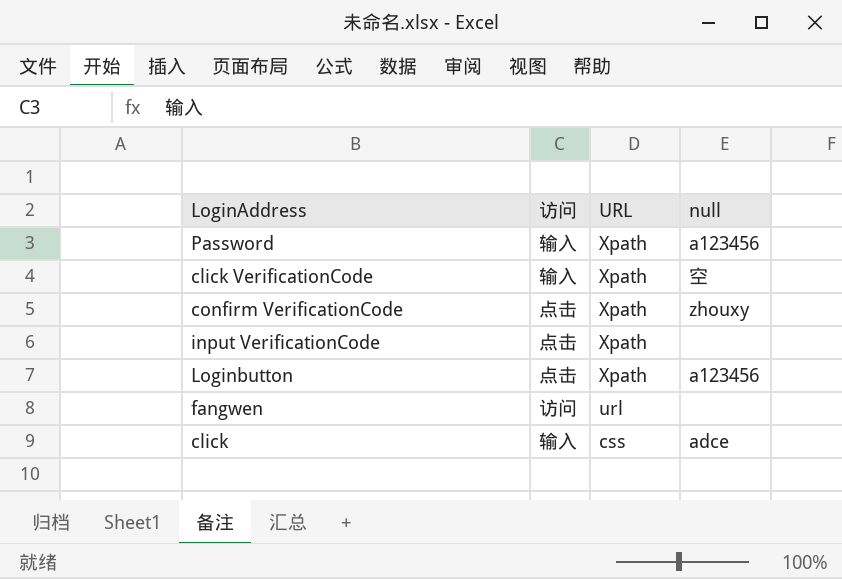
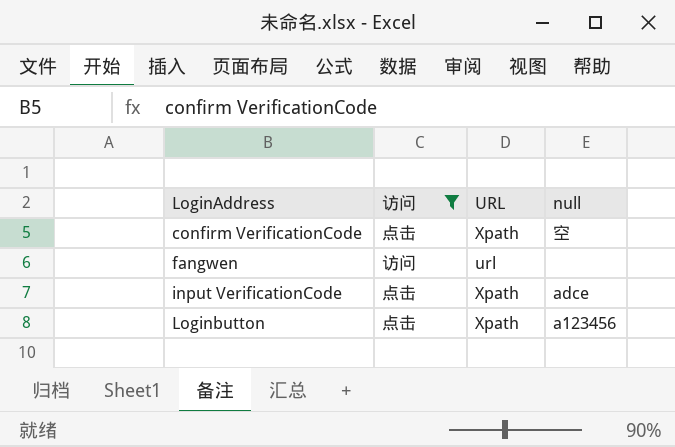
filter: none -> 访问 != 输入
row order: URL descending -> LoginAddress ascending
confirm VerificationCode | null: zhouxy -> 空
input VerificationCode | null: none -> adce

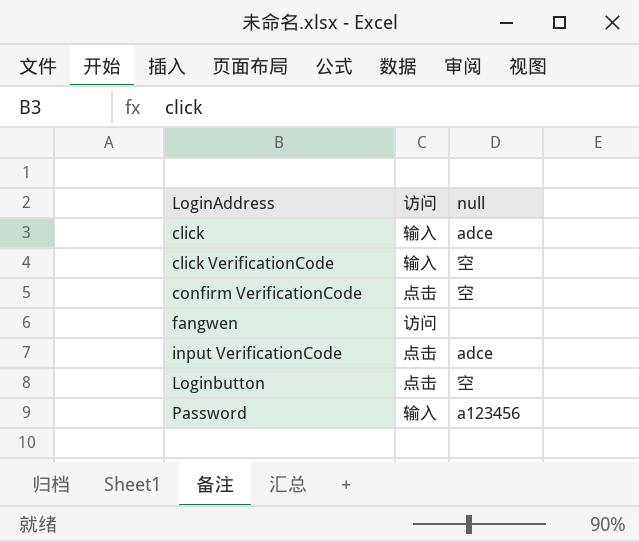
filter: 访问 != 输入 -> none
column URL | position: 3 -> none
Loginbutton | null: a123456 -> 空

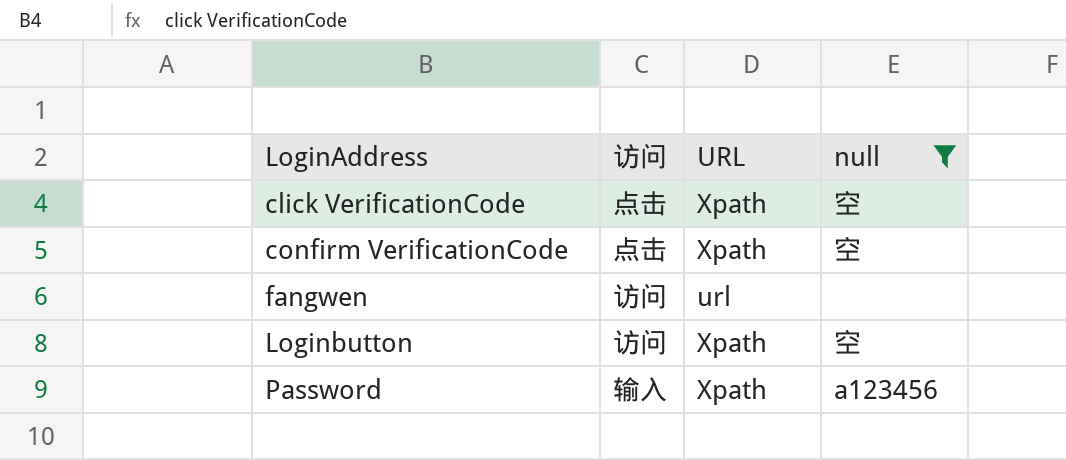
filter: none -> null != adce
column URL | position: none -> 3
click VerificationCode | 访问: 输入 -> 点击
Loginbutton | 访问: 点击 -> 访问

